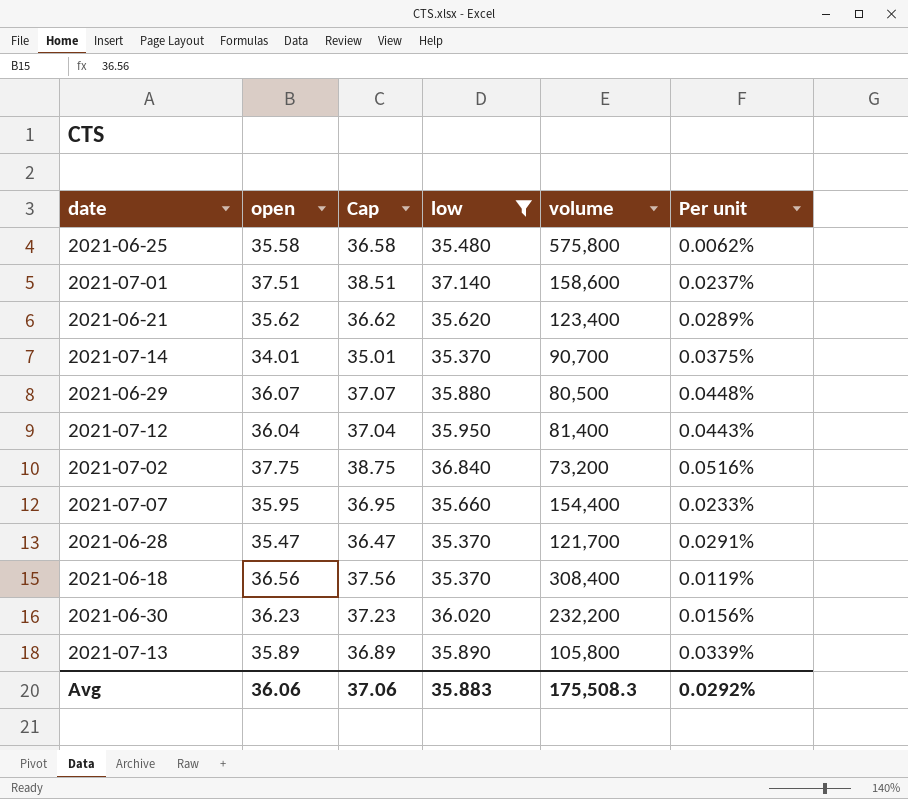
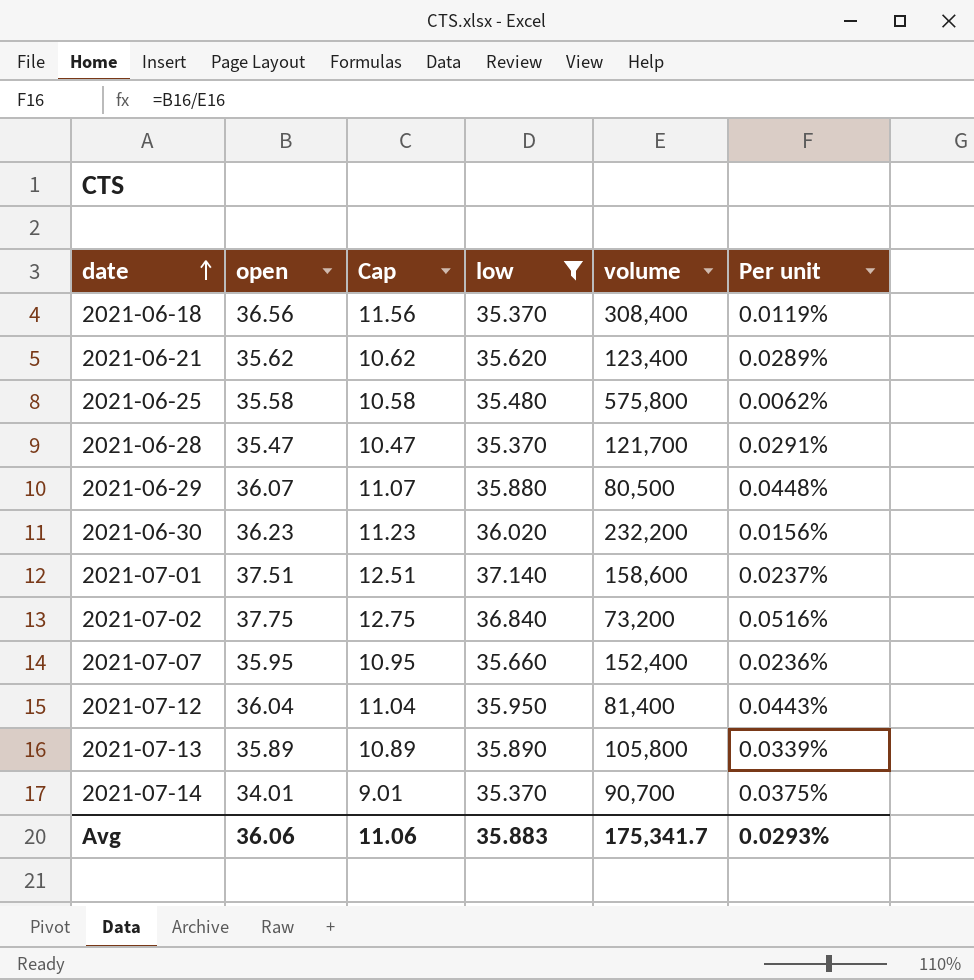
row order: none -> date ascending
column Cap | formula: [open] + 1 -> [open] - 25
2021-07-07 | volume: 154,400 -> 152,400
2021-07-07 | Per unit: 0.0233% -> 0.0236%
Avg | Cap: 37.06 -> 11.06
Avg | volume: 175,508.3 -> 175,341.7
Avg | Per unit: 0.0292% -> 0.0293%

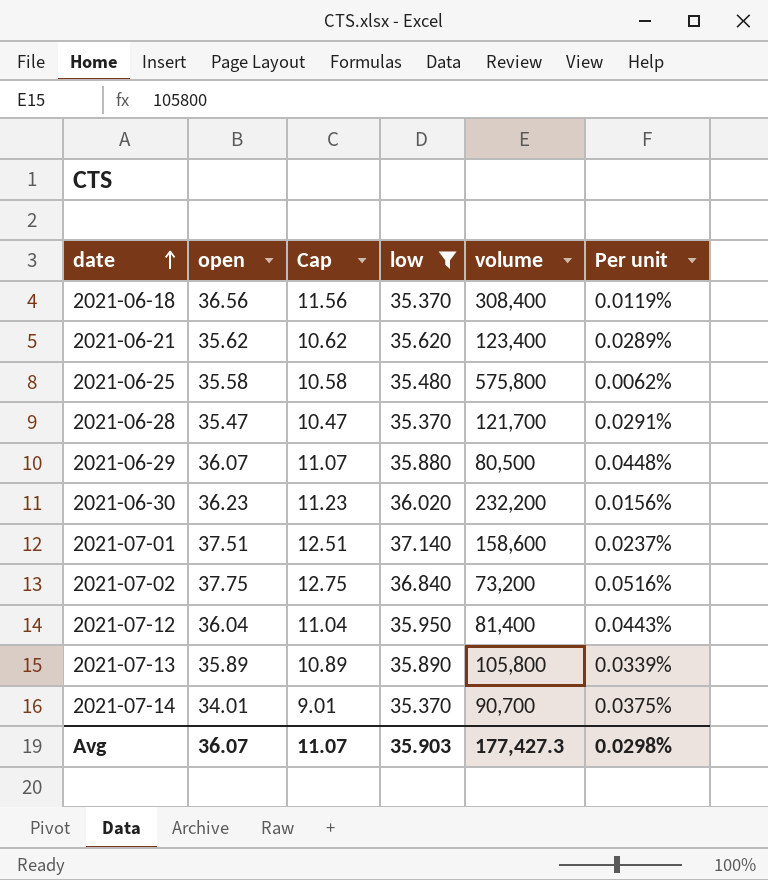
row 2021-07-07: 35.95 | 10.95 | 35.660 | 152,400 | 0.0236% -> none
Avg | open: 36.06 -> 36.07
Avg | Cap: 11.06 -> 11.07
Avg | low: 35.883 -> 35.903
Avg | volume: 175,341.7 -> 177,427.3
Avg | Per unit: 0.0293% -> 0.0298%

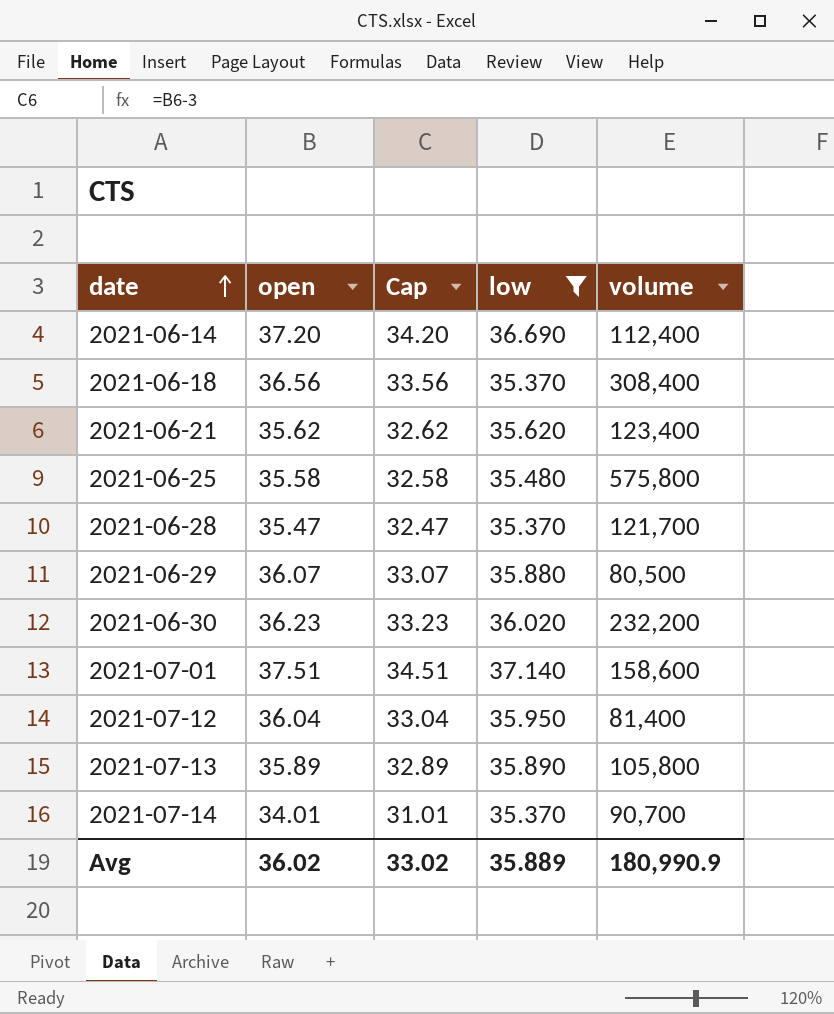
column Per unit | formula: [open] / [volume] -> none
column Cap | formula: [open] - 25 -> [open] - 3
row 2021-07-02: 37.75 | 12.75 | 36.840 | 73,200 | 0.0516% -> none
row 2021-06-14: none -> 37.20 | 34.20 | 36.690 | 112,400
Avg | open: 36.07 -> 36.02
Avg | Cap: 11.07 -> 33.02
Avg | low: 35.903 -> 35.889
Avg | volume: 177,427.3 -> 180,990.9

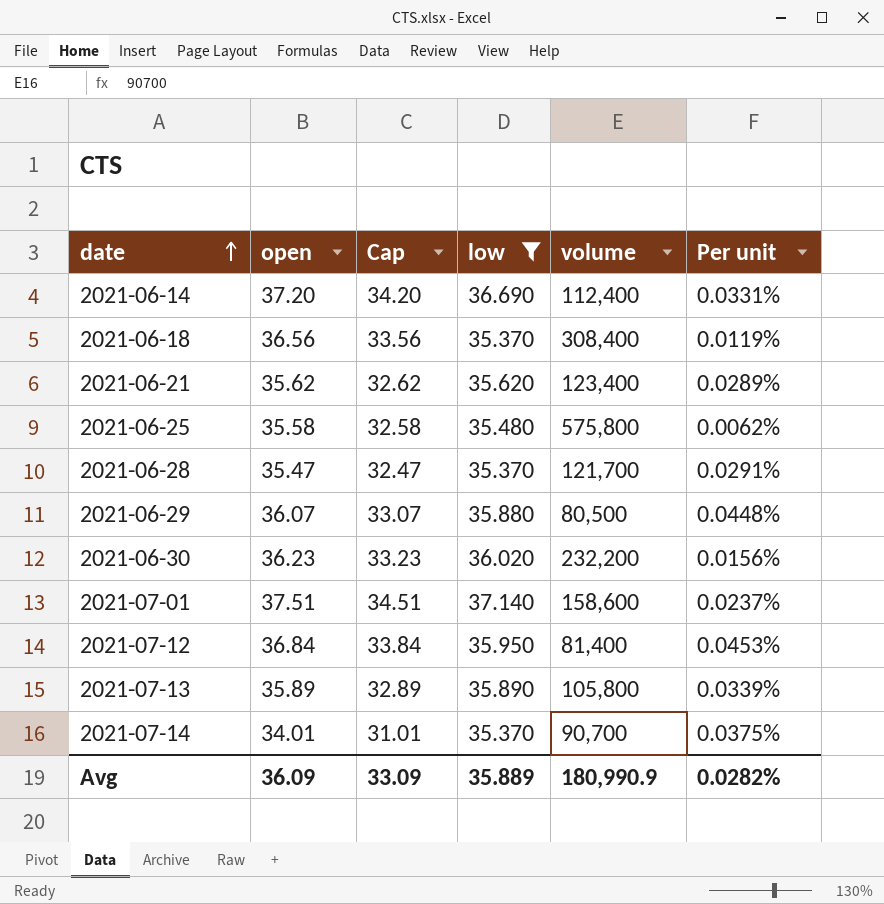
column Per unit | formula: none -> [open] / [volume]
2021-07-12 | open: 36.04 -> 36.84
2021-07-12 | Cap: 33.04 -> 33.84
Avg | open: 36.02 -> 36.09
Avg | Cap: 33.02 -> 33.09

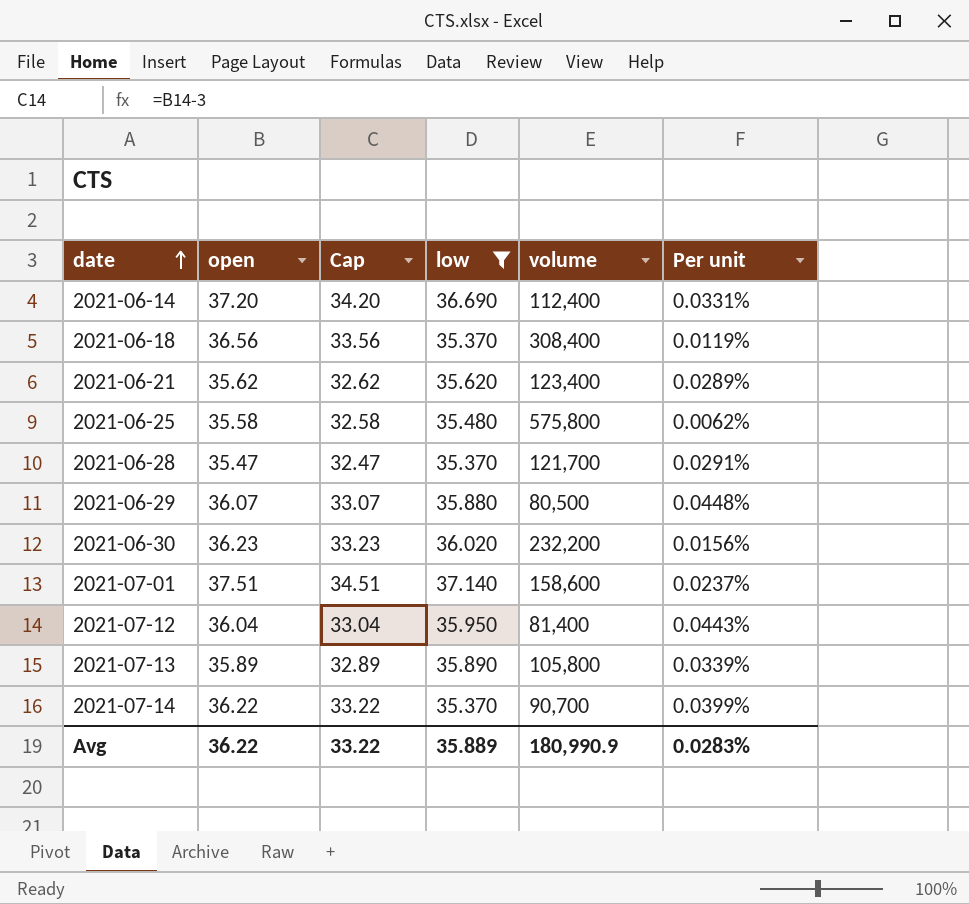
2021-07-12 | open: 36.84 -> 36.04
2021-07-12 | Cap: 33.84 -> 33.04
2021-07-12 | Per unit: 0.0453% -> 0.0443%
2021-07-14 | open: 34.01 -> 36.22
2021-07-14 | Cap: 31.01 -> 33.22
2021-07-14 | Per unit: 0.0375% -> 0.0399%
Avg | open: 36.09 -> 36.22
Avg | Cap: 33.09 -> 33.22
Avg | Per unit: 0.0282% -> 0.0283%

